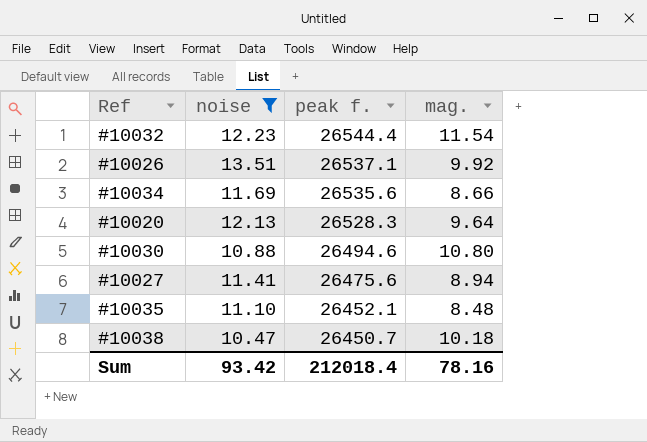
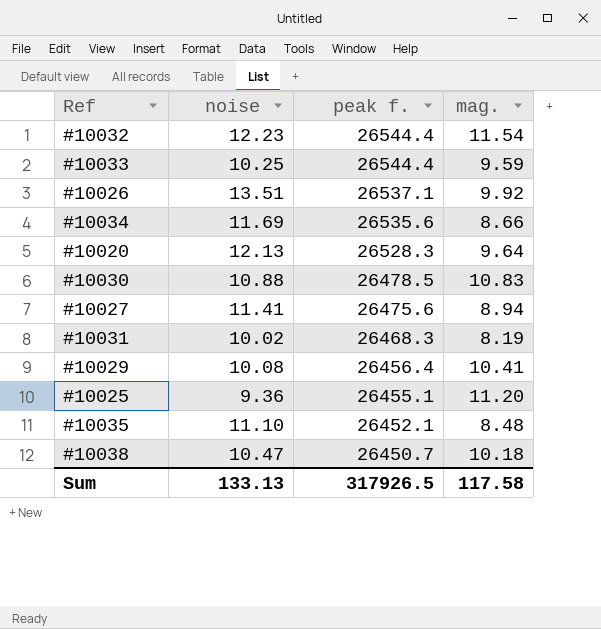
filter: noise >= 10.47 -> none
#10030 | peak f.: 26494.6 -> 26478.5
#10030 | mag.: 10.80 -> 10.83
Sum | noise: 93.42 -> 133.13
Sum | peak f.: 212018.4 -> 317926.5
Sum | mag.: 78.16 -> 117.58

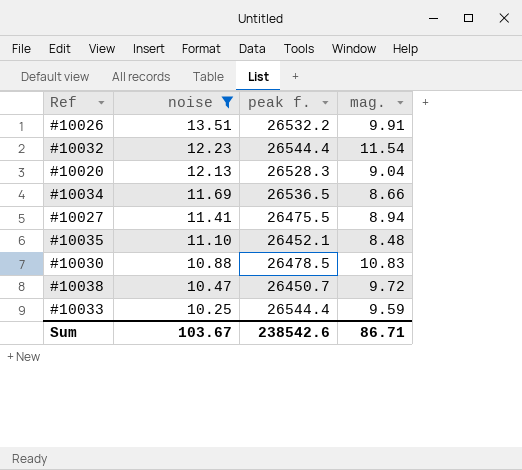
filter: none -> noise >= 10.25
row order: peak f. descending -> noise descending
#10026 | peak f.: 26537.1 -> 26532.2
#10026 | mag.: 9.92 -> 9.91
#10020 | mag.: 9.64 -> 9.04
#10034 | peak f.: 26535.6 -> 26536.5
#10027 | peak f.: 26475.6 -> 26475.5
#10038 | mag.: 10.18 -> 9.72
Sum | noise: 133.13 -> 103.67
Sum | peak f.: 317926.5 -> 238542.6
Sum | mag.: 117.58 -> 86.71

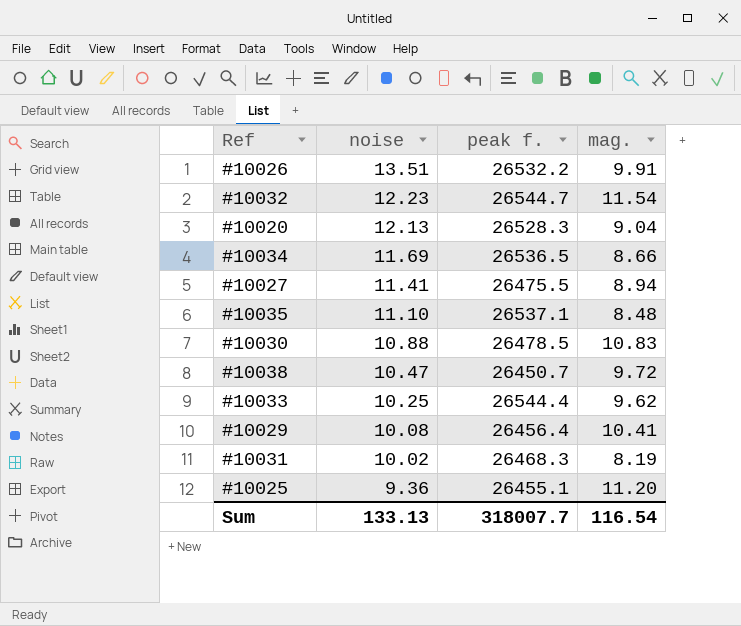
filter: noise >= 10.25 -> none
#10032 | peak f.: 26544.4 -> 26544.7
#10035 | peak f.: 26452.1 -> 26537.1
#10033 | mag.: 9.59 -> 9.62
Sum | noise: 103.67 -> 133.13
Sum | peak f.: 238542.6 -> 318007.7
Sum | mag.: 86.71 -> 116.54

